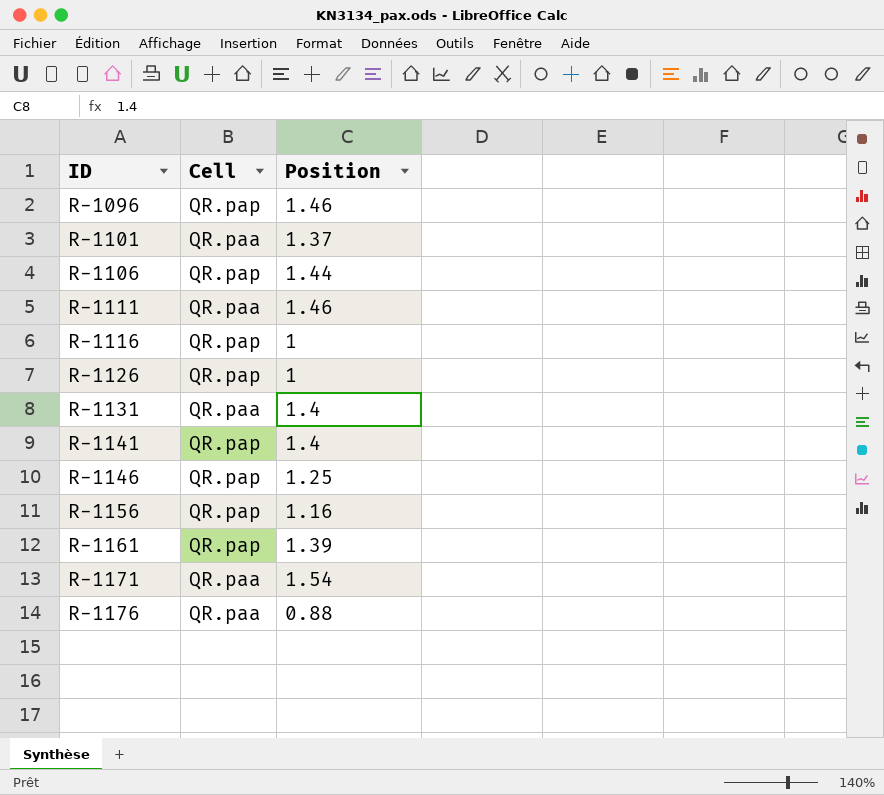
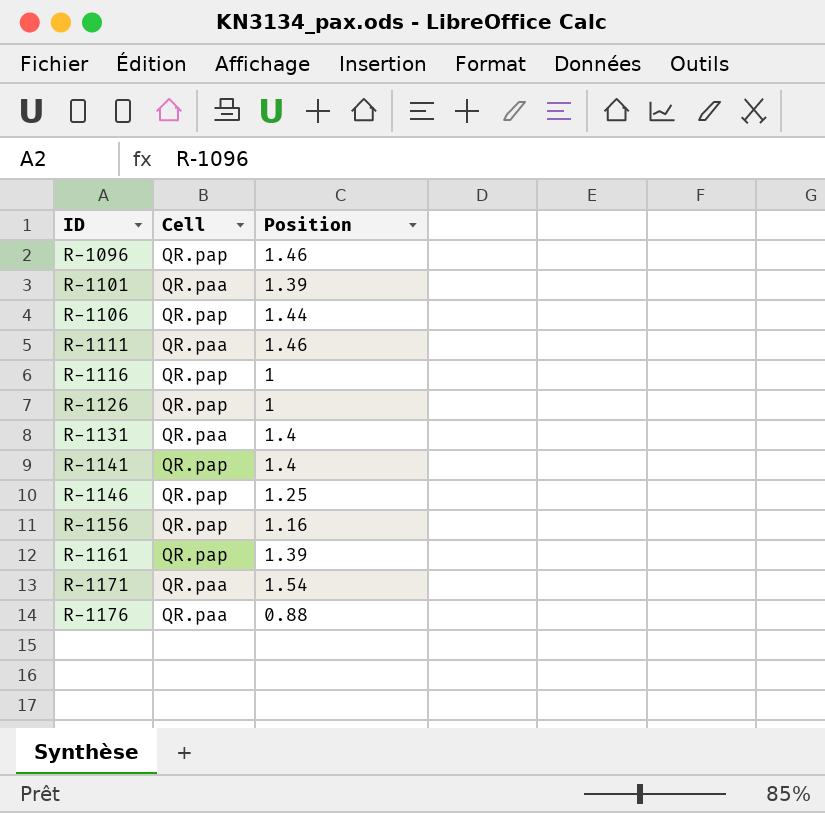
R-1101 | Position: 1.37 -> 1.39

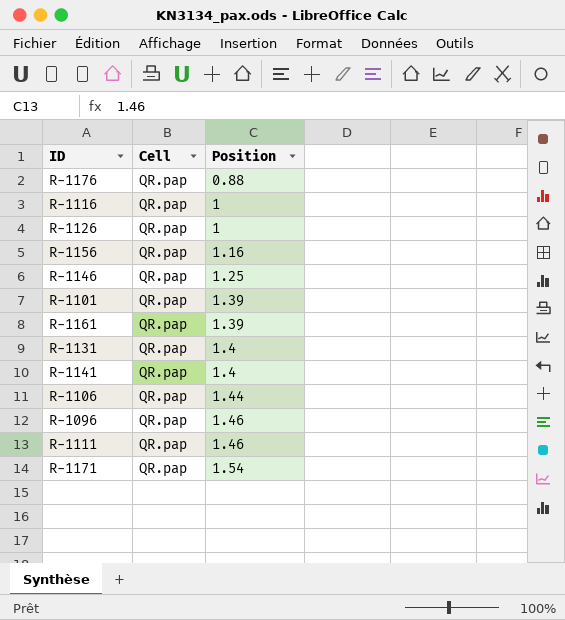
row order: ID ascending -> Position ascending
R-1176 | Cell: QR.paa -> QR.pap
R-1101 | Cell: QR.paa -> QR.pap
R-1131 | Cell: QR.paa -> QR.pap
R-1111 | Cell: QR.paa -> QR.pap
R-1171 | Cell: QR.paa -> QR.pap

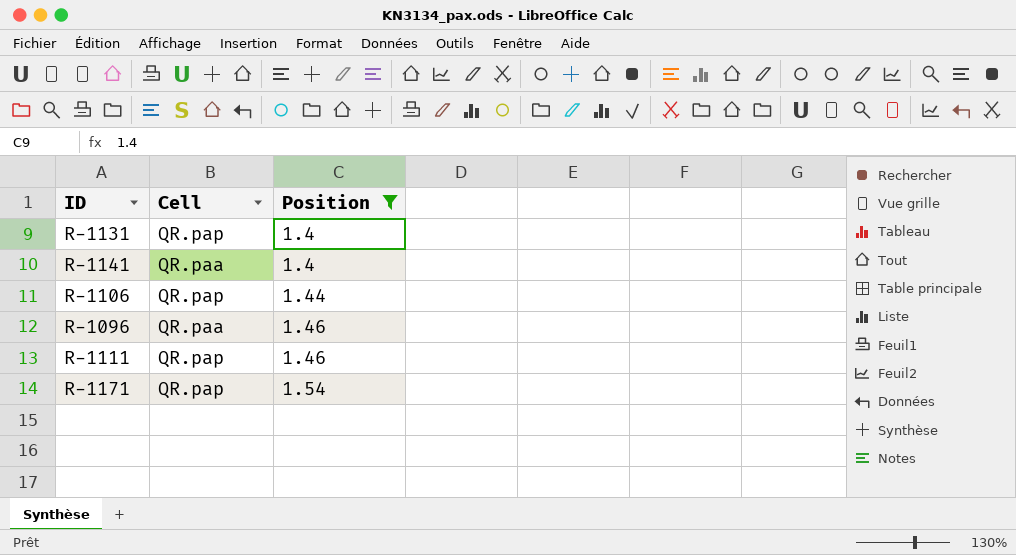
filter: none -> Position >= 1.4
R-1141 | Cell: QR.pap -> QR.paa
R-1096 | Cell: QR.pap -> QR.paa

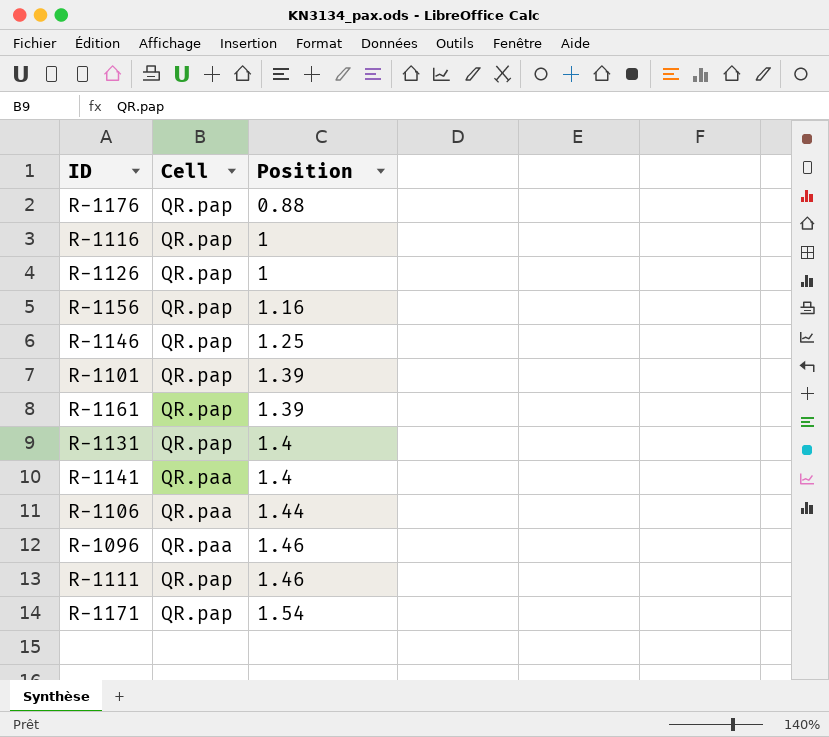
filter: Position >= 1.4 -> none
R-1106 | Cell: QR.pap -> QR.paa

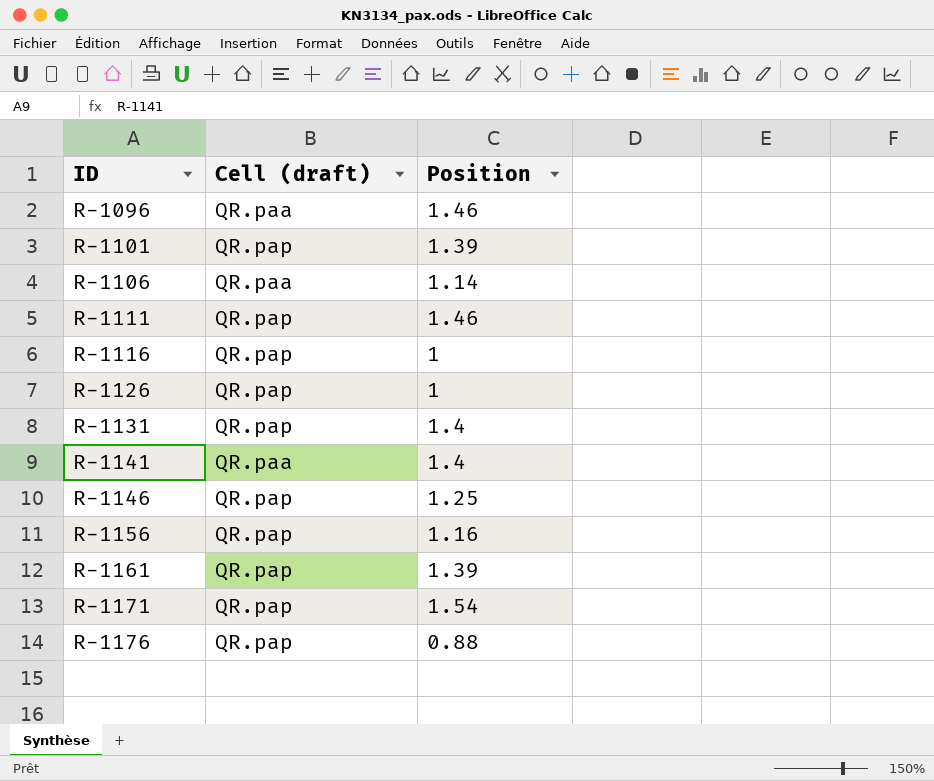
row order: Position ascending -> ID ascending
column name: Cell -> Cell (draft)
R-1106 | Position: 1.44 -> 1.14

